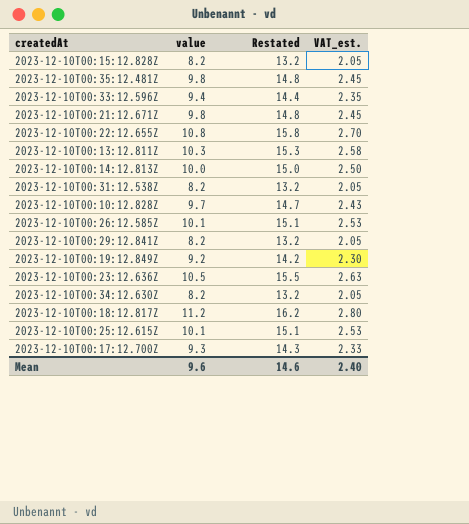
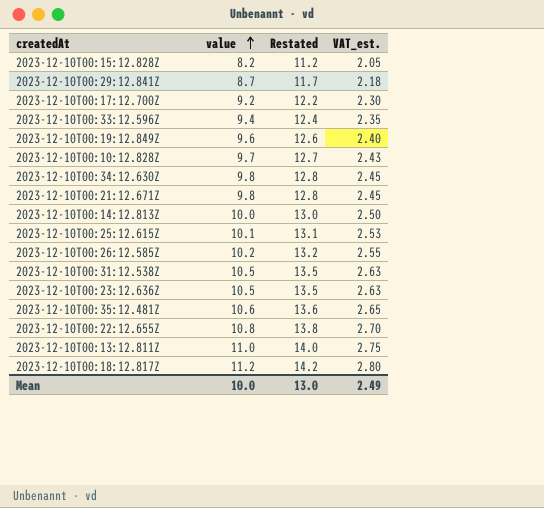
row order: none -> value ascending
column Restated | formula: [value] + 5 -> [value] + 3
2023-12-10T00:29:12.841Z | value: 8.2 -> 8.7
2023-12-10T00:29:12.841Z | VAT_est.: 2.05 -> 2.18
2023-12-10T00:17:12.700Z | value: 9.3 -> 9.2
2023-12-10T00:17:12.700Z | VAT_est.: 2.33 -> 2.30
2023-12-10T00:19:12.849Z | value: 9.2 -> 9.6
2023-12-10T00:19:12.849Z | VAT_est.: 2.30 -> 2.40
2023-12-10T00:34:12.630Z | value: 8.2 -> 9.8
2023-12-10T00:34:12.630Z | VAT_est.: 2.05 -> 2.45
2023-12-10T00:26:12.585Z | value: 10.1 -> 10.2
2023-12-10T00:26:12.585Z | VAT_est.: 2.53 -> 2.55
2023-12-10T00:31:12.538Z | value: 8.2 -> 10.5
2023-12-10T00:31:12.538Z | VAT_est.: 2.05 -> 2.63
2023-12-10T00:35:12.481Z | value: 9.8 -> 10.6
2023-12-10T00:35:12.481Z | VAT_est.: 2.45 -> 2.65
2023-12-10T00:13:12.811Z | value: 10.3 -> 11.0
2023-12-10T00:13:12.811Z | VAT_est.: 2.58 -> 2.75
Mean | value: 9.6 -> 10.0
Mean | Restated: 14.6 -> 13.0
Mean | VAT_est.: 2.40 -> 2.49

